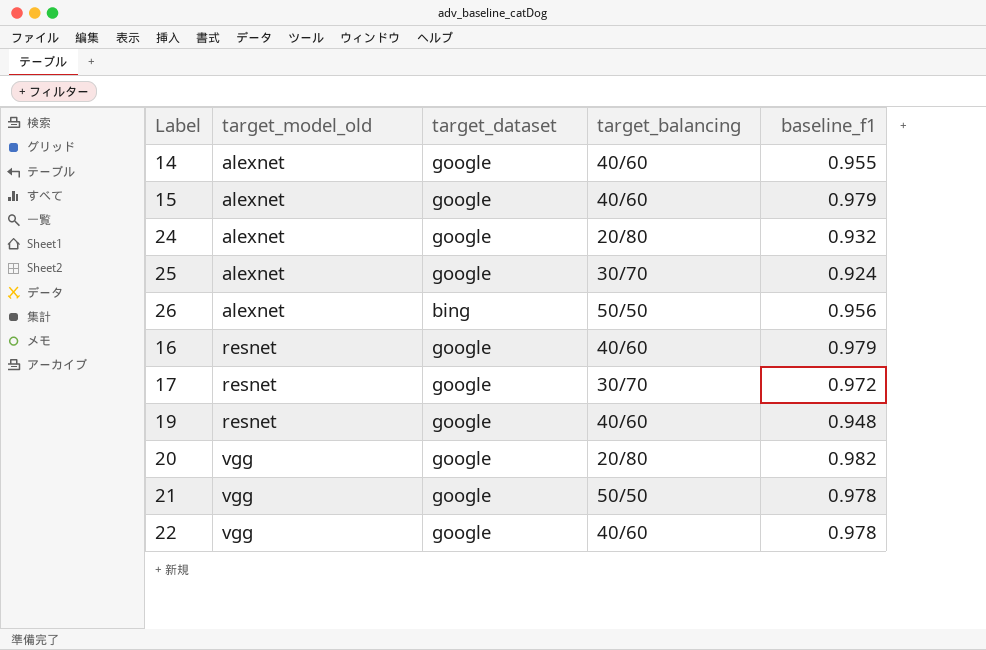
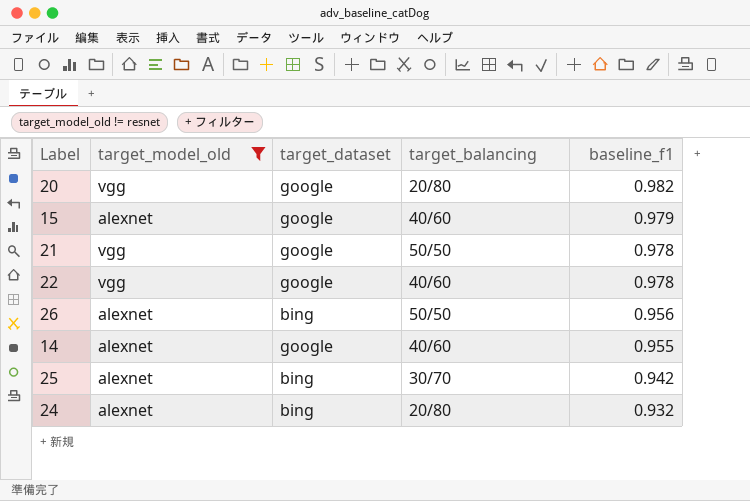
filter: none -> target_model_old != resnet
row order: target_model_old ascending -> baseline_f1 descending
25 | target_dataset: google -> bing
25 | baseline_f1: 0.924 -> 0.942
24 | target_dataset: google -> bing

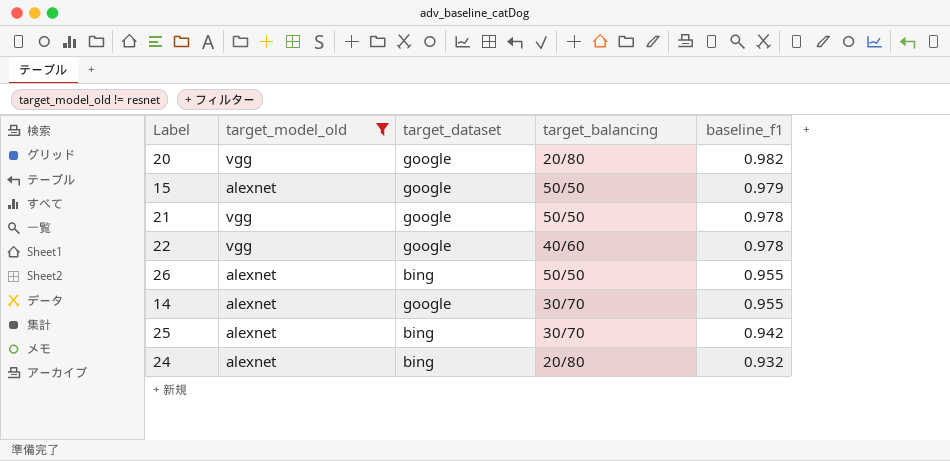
15 | target_balancing: 40/60 -> 50/50
26 | baseline_f1: 0.956 -> 0.955
14 | target_balancing: 40/60 -> 30/70

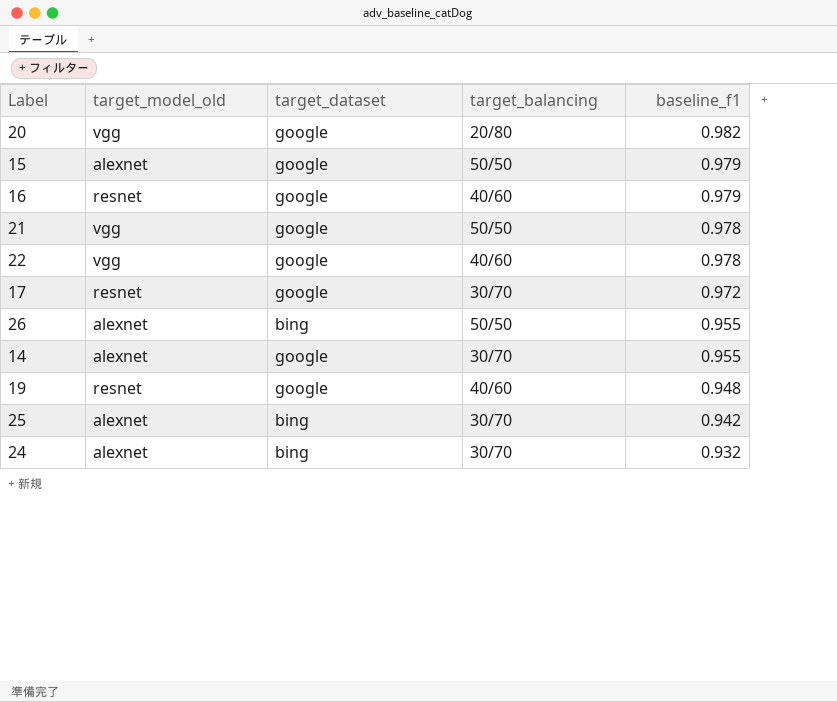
filter: target_model_old != resnet -> none
24 | target_balancing: 20/80 -> 30/70

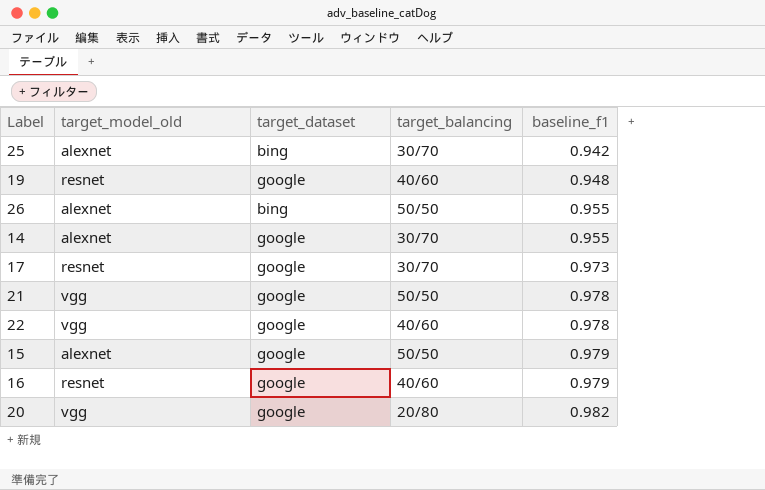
row order: baseline_f1 descending -> baseline_f1 ascending
row 24: alexnet | bing | 30/70 | 0.932 -> none
17 | baseline_f1: 0.972 -> 0.973

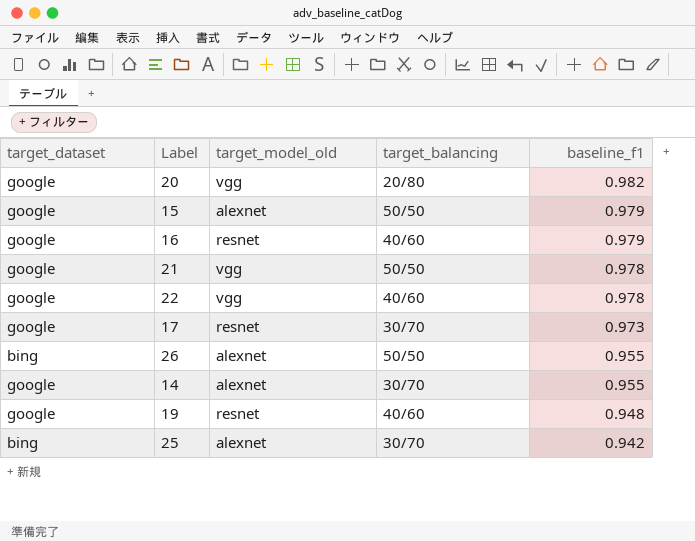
row order: baseline_f1 ascending -> baseline_f1 descending
column target_dataset | position: 3 -> 1

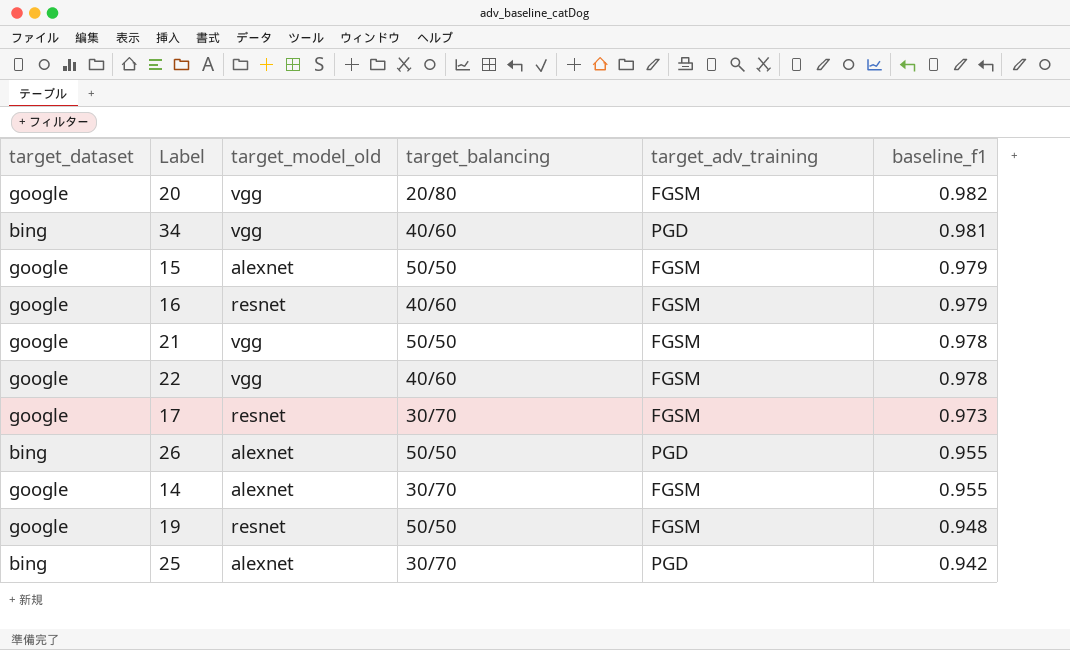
column target_adv_training | position: none -> 5
row 34: none -> bing | vgg | 40/60 | PGD | 0.981
19 | target_balancing: 40/60 -> 50/50

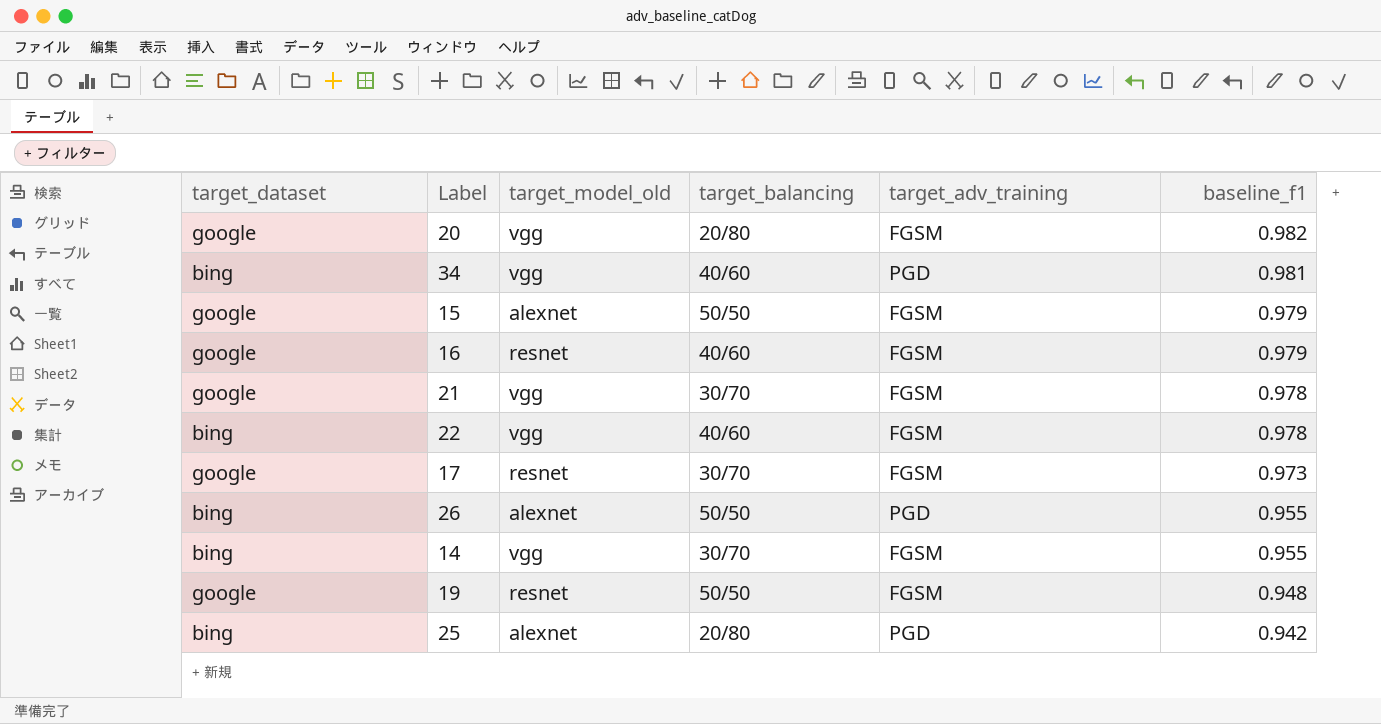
21 | target_balancing: 50/50 -> 30/70
22 | target_dataset: google -> bing
14 | target_dataset: google -> bing
14 | target_model_old: alexnet -> vgg
25 | target_balancing: 30/70 -> 20/80

